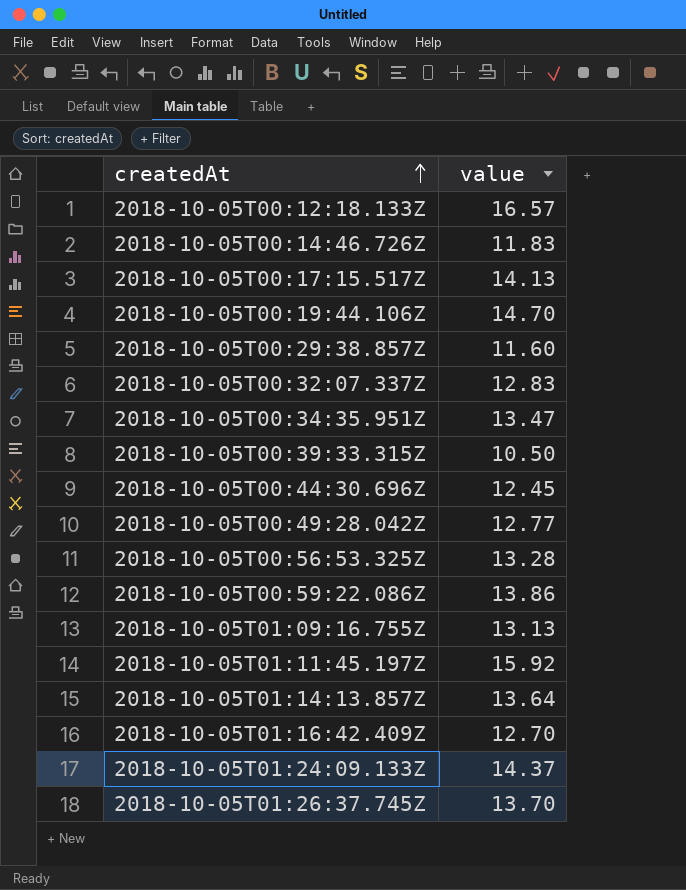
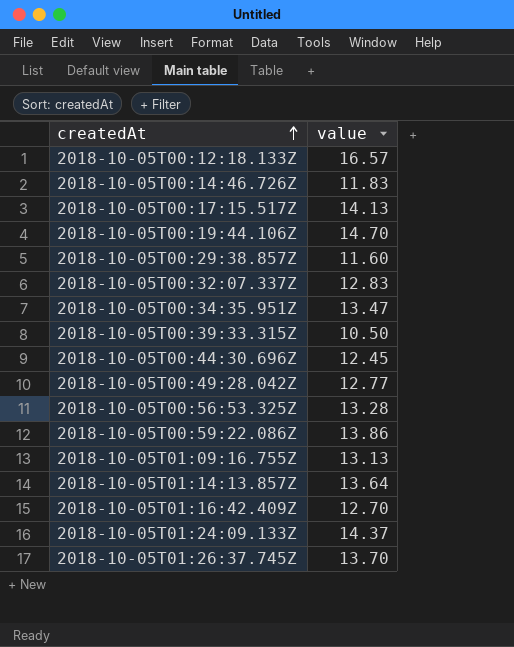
row 2018-10-05T01:11:45.197Z: 15.92 -> none

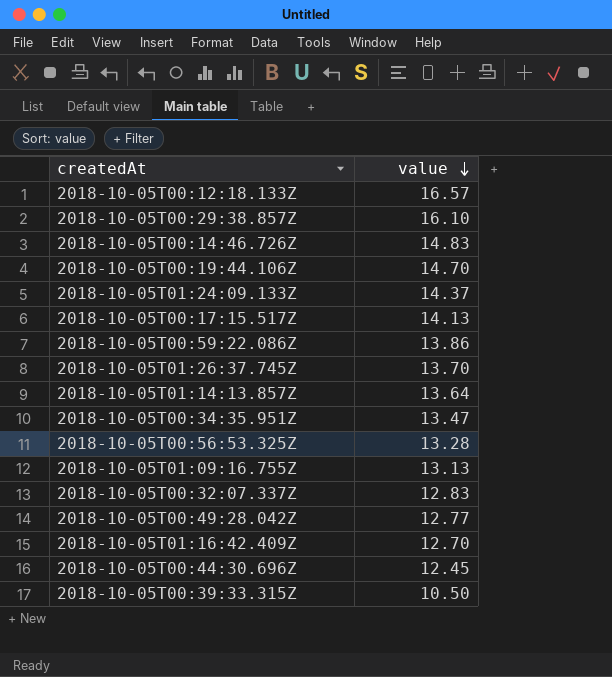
row order: createdAt ascending -> value descending
2018-10-05T00:29:38.857Z | value: 11.60 -> 16.10
2018-10-05T00:14:46.726Z | value: 11.83 -> 14.83

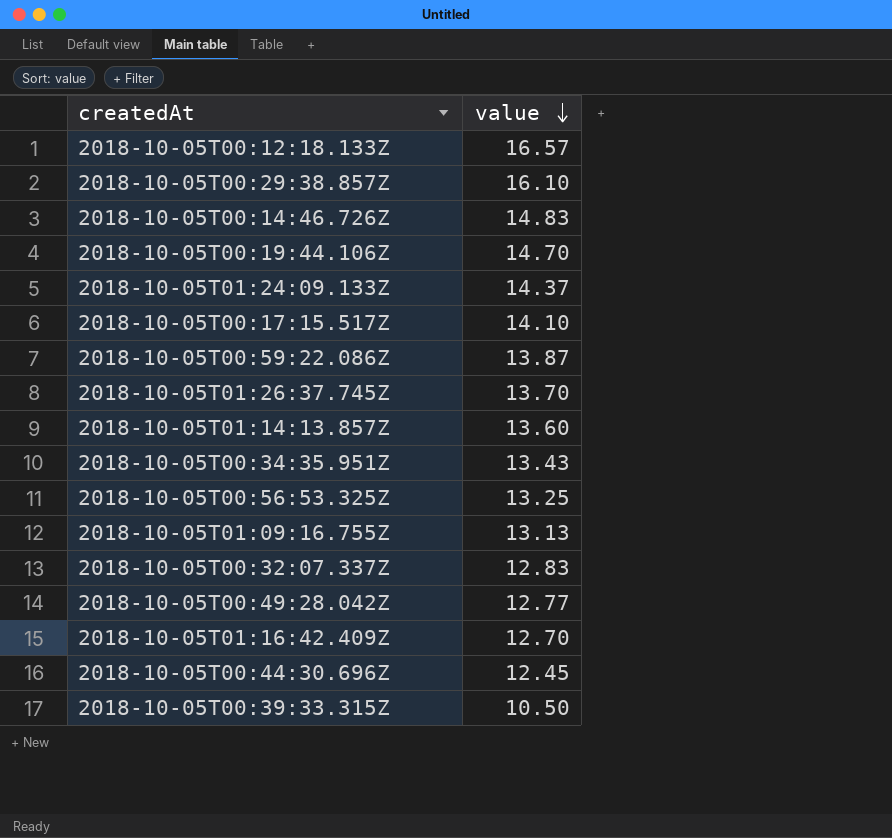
2018-10-05T00:17:15.517Z | value: 14.13 -> 14.10
2018-10-05T00:59:22.086Z | value: 13.86 -> 13.87
2018-10-05T01:14:13.857Z | value: 13.64 -> 13.60
2018-10-05T00:34:35.951Z | value: 13.47 -> 13.43
2018-10-05T00:56:53.325Z | value: 13.28 -> 13.25

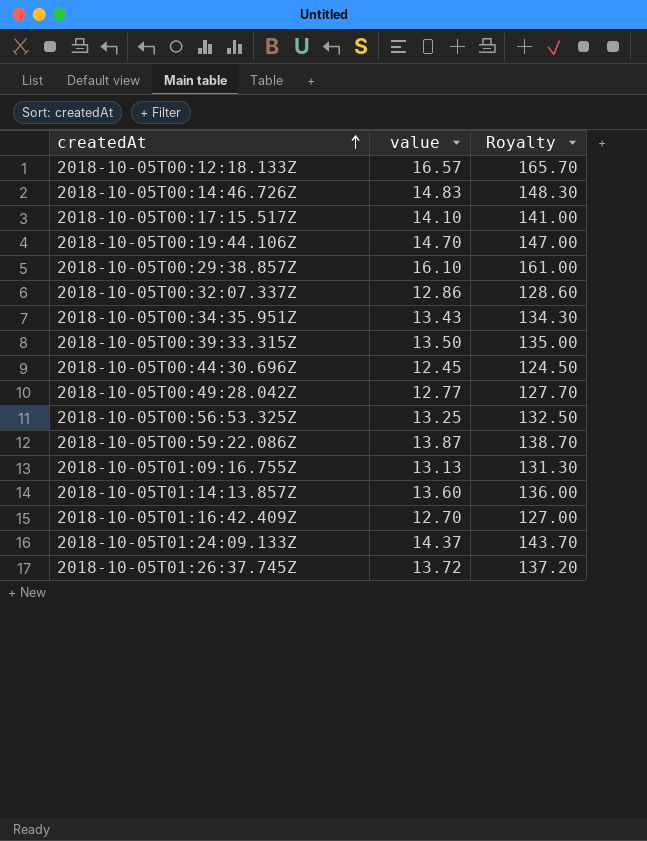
row order: value descending -> createdAt ascending
column Royalty | formula: none -> [value] * 10
2018-10-05T00:32:07.337Z | value: 12.83 -> 12.86
2018-10-05T00:39:33.315Z | value: 10.50 -> 13.50
2018-10-05T01:26:37.745Z | value: 13.70 -> 13.72

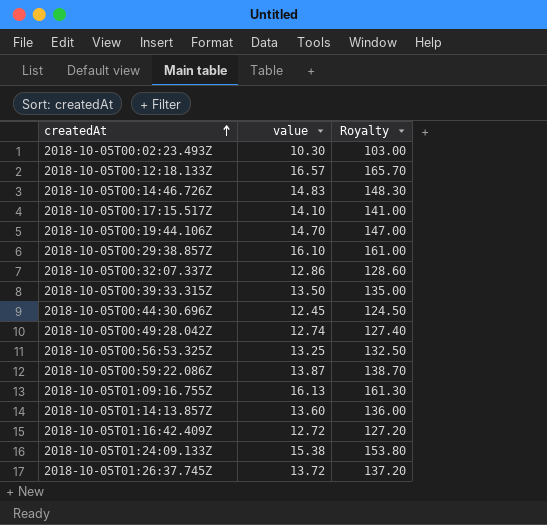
row 2018-10-05T00:34:35.951Z: 13.43 | 134.30 -> none
row 2018-10-05T00:02:23.493Z: none -> 10.30 | 103.00
2018-10-05T00:49:28.042Z | value: 12.77 -> 12.74
2018-10-05T00:49:28.042Z | Royalty: 127.70 -> 127.40
2018-10-05T01:09:16.755Z | value: 13.13 -> 16.13
2018-10-05T01:09:16.755Z | Royalty: 131.30 -> 161.30
2018-10-05T01:16:42.409Z | value: 12.70 -> 12.72
2018-10-05T01:16:42.409Z | Royalty: 127.00 -> 127.20
2018-10-05T01:24:09.133Z | value: 14.37 -> 15.38
2018-10-05T01:24:09.133Z | Royalty: 143.70 -> 153.80

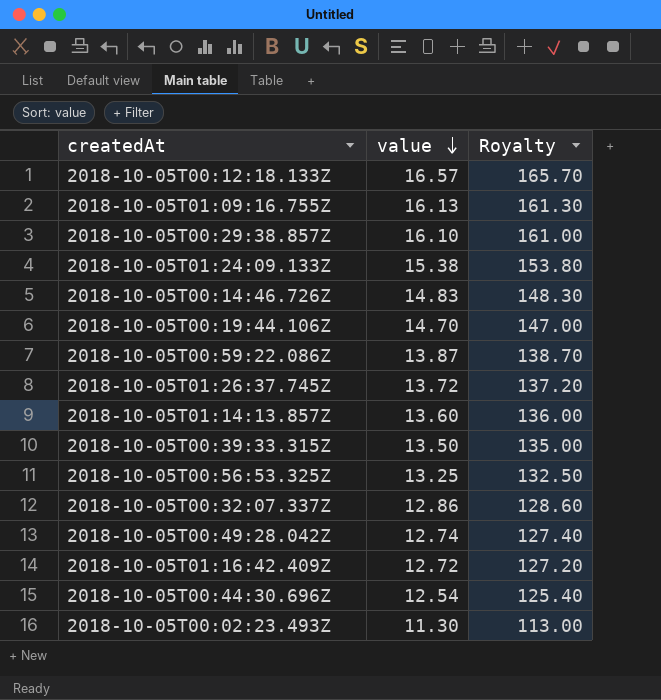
row order: createdAt ascending -> value descending
row 2018-10-05T00:17:15.517Z: 14.10 | 141.00 -> none
2018-10-05T00:44:30.696Z | value: 12.45 -> 12.54
2018-10-05T00:44:30.696Z | Royalty: 124.50 -> 125.40
2018-10-05T00:02:23.493Z | value: 10.30 -> 11.30
2018-10-05T00:02:23.493Z | Royalty: 103.00 -> 113.00

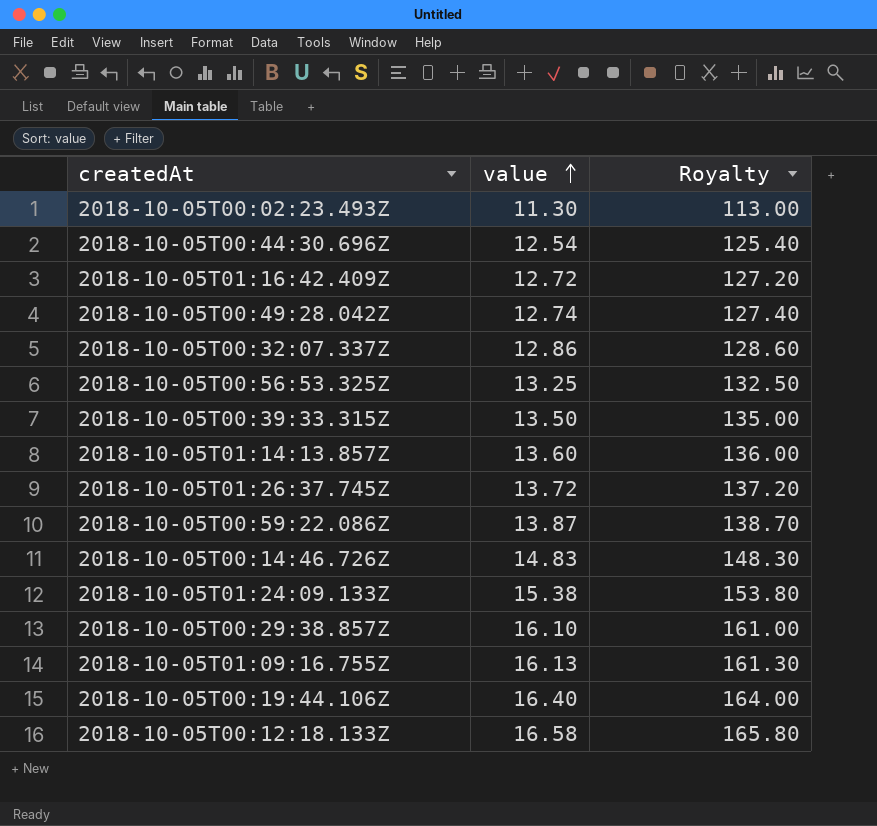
row order: value descending -> value ascending
2018-10-05T00:19:44.106Z | value: 14.70 -> 16.40
2018-10-05T00:19:44.106Z | Royalty: 147.00 -> 164.00
2018-10-05T00:12:18.133Z | value: 16.57 -> 16.58
2018-10-05T00:12:18.133Z | Royalty: 165.70 -> 165.80

